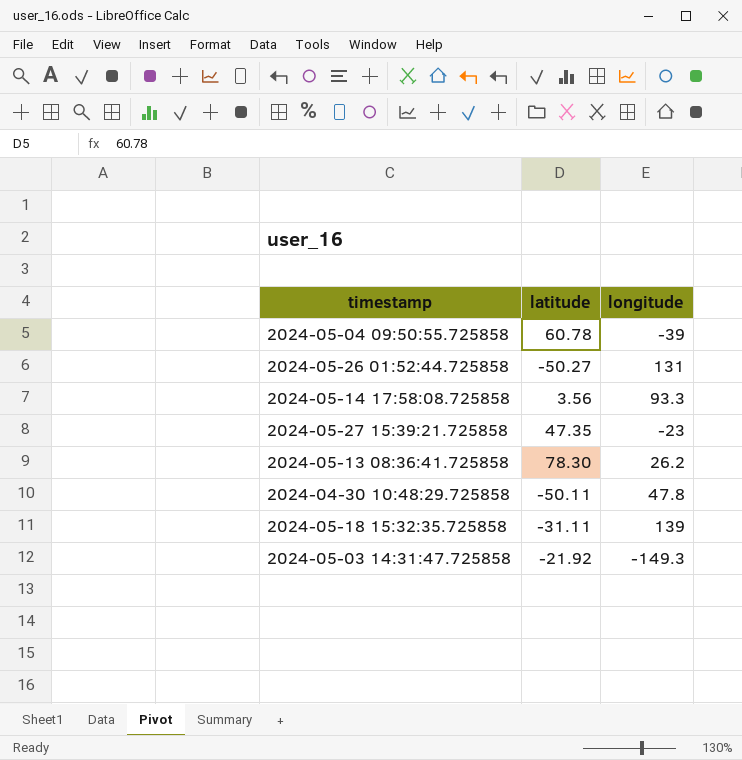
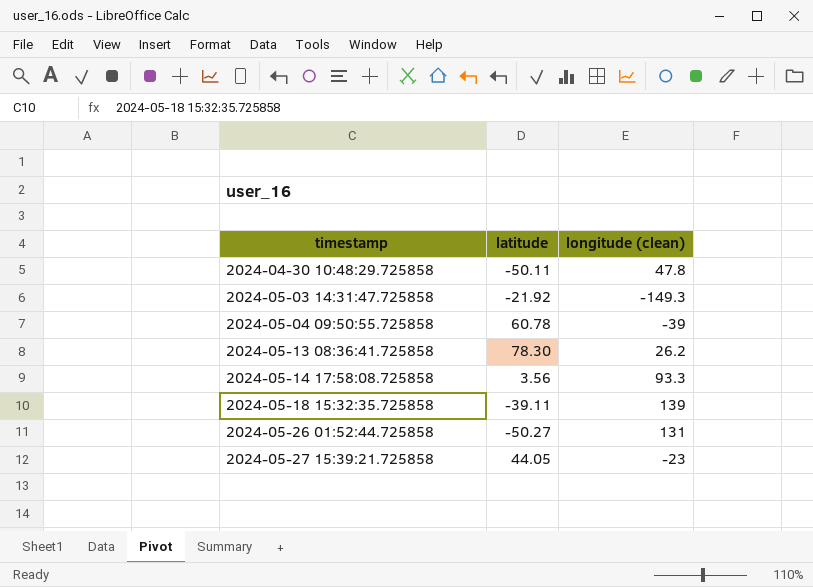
row order: none -> timestamp ascending
column name: longitude -> longitude (clean)
2024-05-18 15:32:35.725858 | latitude: -31.11 -> -39.11
2024-05-27 15:39:21.725858 | latitude: 47.35 -> 44.05

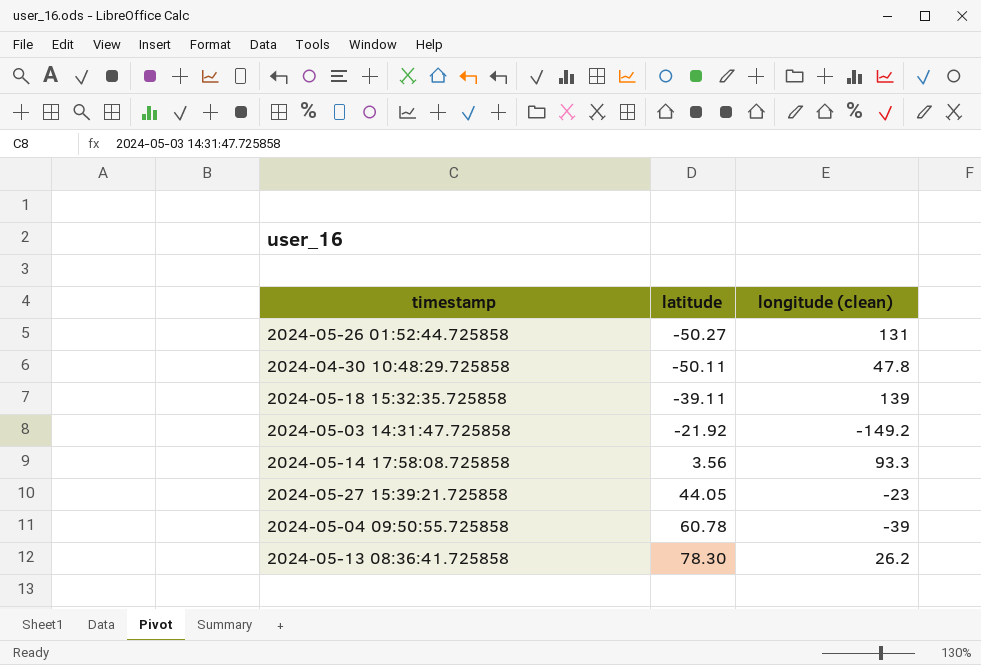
row order: timestamp ascending -> latitude ascending
2024-05-03 14:31:47.725858 | longitude (clean): -149.3 -> -149.2

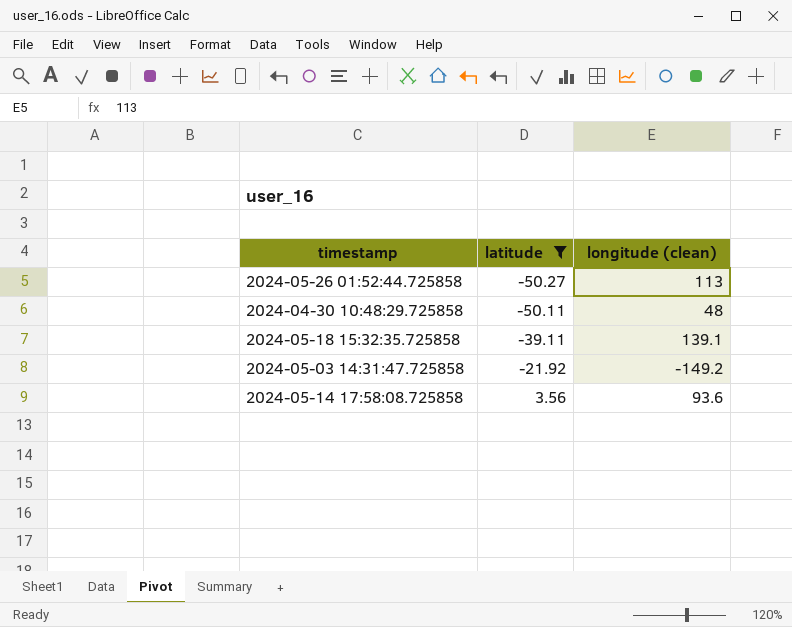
filter: none -> latitude <= 3.56
2024-05-26 01:52:44.725858 | longitude (clean): 131 -> 113
2024-04-30 10:48:29.725858 | longitude (clean): 47.8 -> 48
2024-05-18 15:32:35.725858 | longitude (clean): 139 -> 139.1
2024-05-14 17:58:08.725858 | longitude (clean): 93.3 -> 93.6

